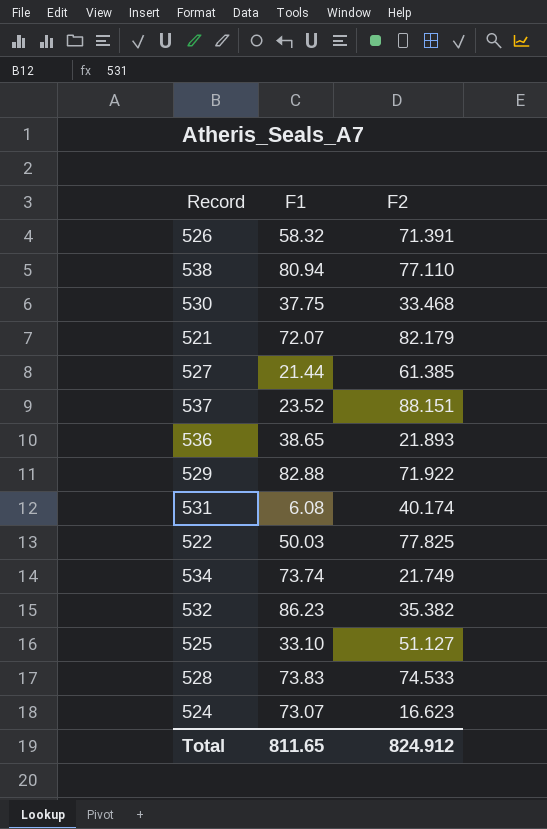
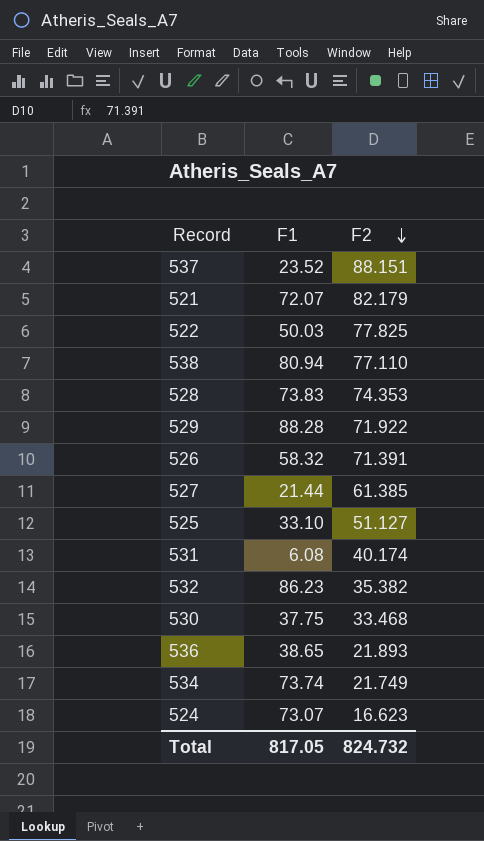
row order: none -> F2 descending
528 | F2: 74.533 -> 74.353
529 | F1: 82.88 -> 88.28
Total | F1: 811.65 -> 817.05
Total | F2: 824.912 -> 824.732

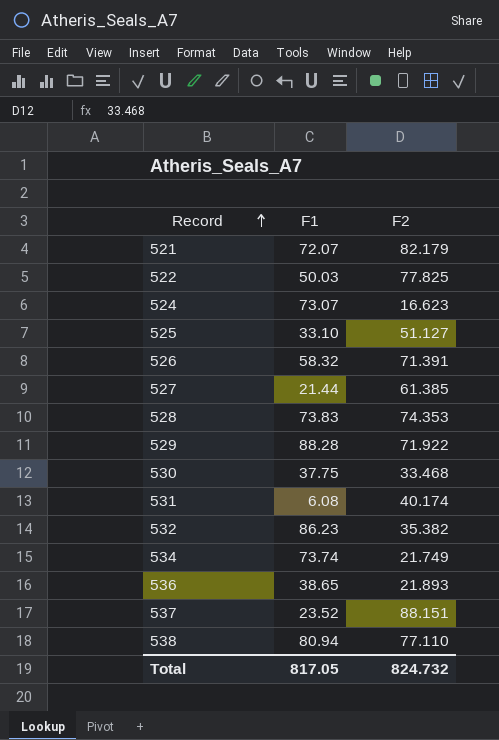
row order: F2 descending -> Record ascending

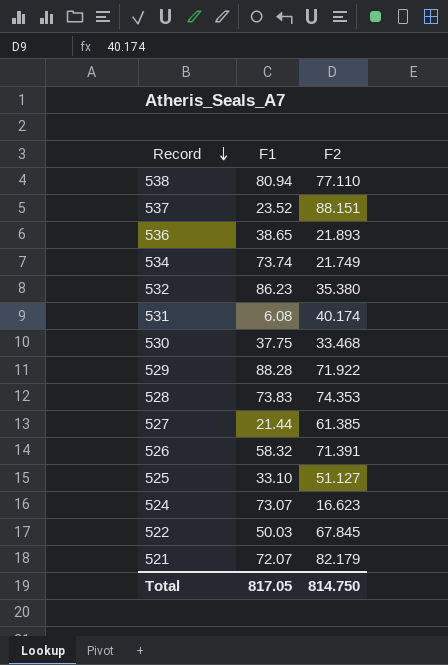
row order: Record ascending -> Record descending
532 | F2: 35.382 -> 35.380
522 | F2: 77.825 -> 67.845
Total | F2: 824.732 -> 814.750

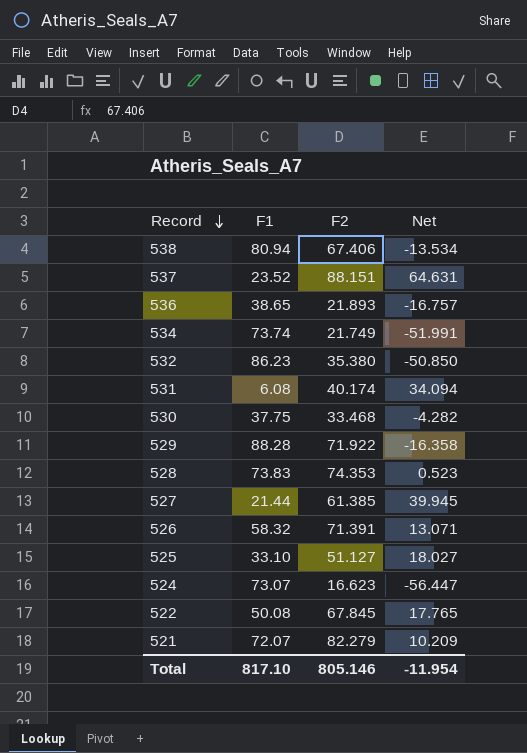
column Net | formula: none -> [F2] - [F1]
538 | F2: 77.110 -> 67.406
522 | F1: 50.03 -> 50.08
521 | F2: 82.179 -> 82.279
Total | F1: 817.05 -> 817.10
Total | F2: 814.750 -> 805.146

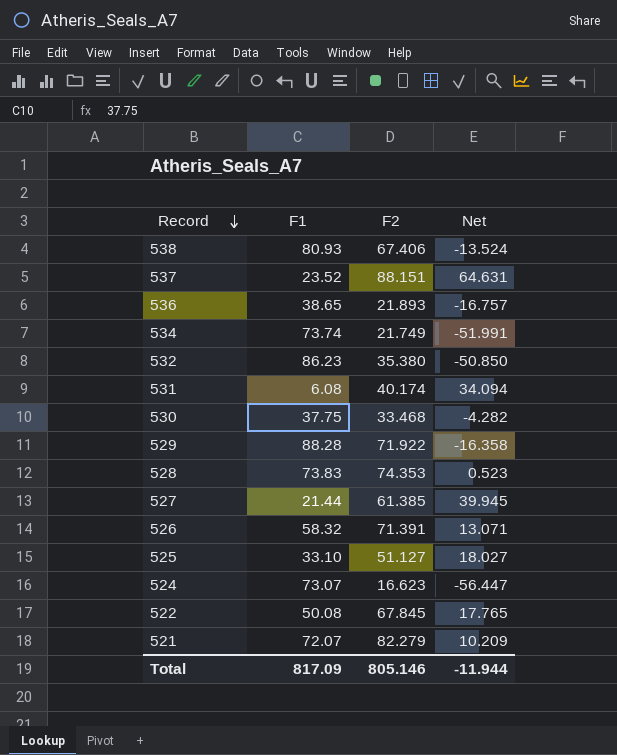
538 | F1: 80.94 -> 80.93
538 | Net: -13.534 -> -13.524
Total | F1: 817.10 -> 817.09
Total | Net: -11.954 -> -11.944

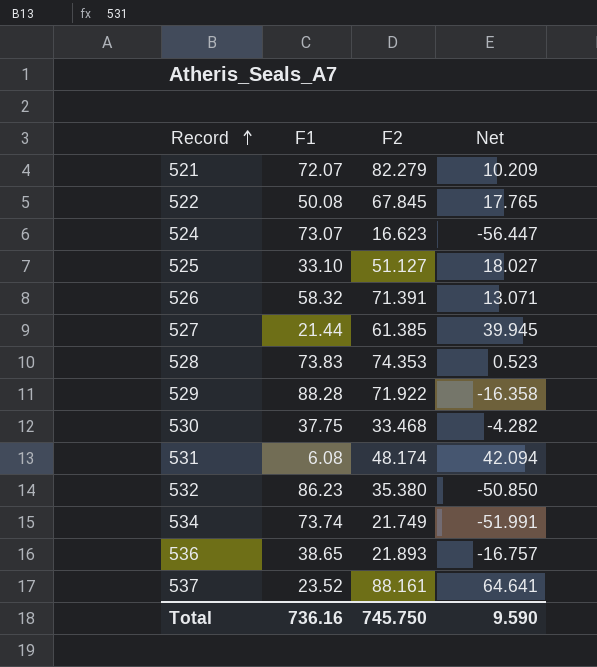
row order: Record descending -> Record ascending
row 538: 80.93 | 67.406 | -13.524 -> none
531 | F2: 40.174 -> 48.174
531 | Net: 34.094 -> 42.094
537 | F2: 88.151 -> 88.161
537 | Net: 64.631 -> 64.641
Total | F1: 817.09 -> 736.16
Total | F2: 805.146 -> 745.750
Total | Net: -11.944 -> 9.590

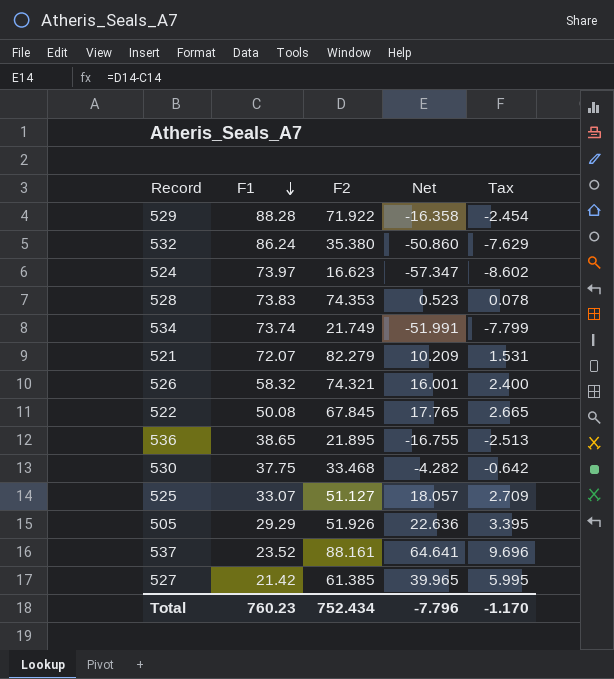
row order: Record ascending -> F1 descending
column Tax | formula: none -> [Net] * 0.15
row 531: 6.08 | 48.174 | 42.094 -> none
532 | F1: 86.23 -> 86.24
532 | Net: -50.850 -> -50.860
524 | F1: 73.07 -> 73.97
524 | Net: -56.447 -> -57.347
526 | F2: 71.391 -> 74.321
526 | Net: 13.071 -> 16.001
536 | F2: 21.893 -> 21.895
536 | Net: -16.757 -> -16.755
525 | F1: 33.10 -> 33.07
525 | Net: 18.027 -> 18.057
row 505: none -> 29.29 | 51.926 | 22.636 | 3.395
527 | F1: 21.44 -> 21.42
527 | Net: 39.945 -> 39.965
Total | F1: 736.16 -> 760.23
Total | F2: 745.750 -> 752.434
Total | Net: 9.590 -> -7.796

